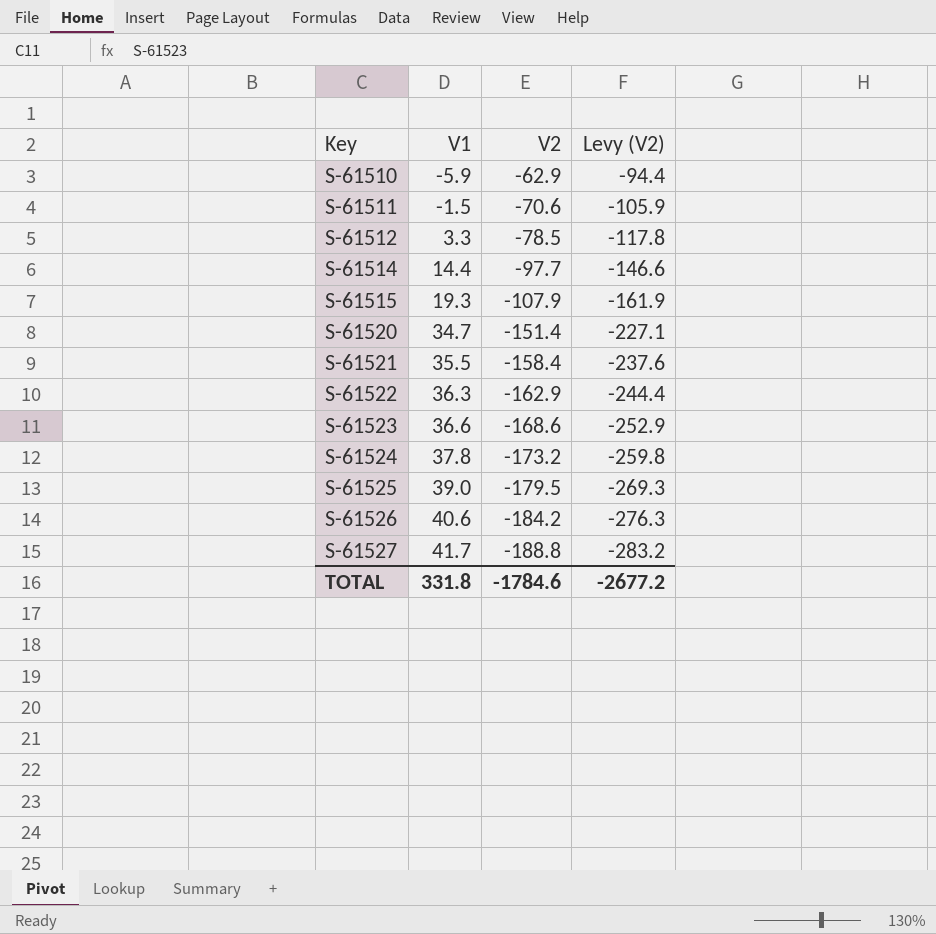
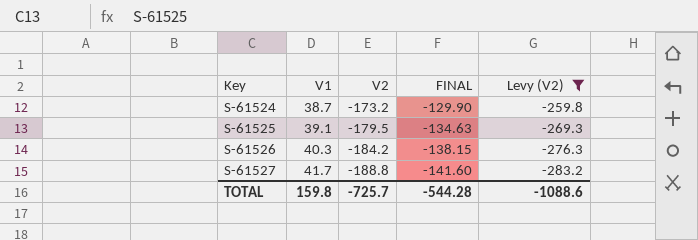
filter: none -> Levy (V2) <= -259.8
column FINAL | formula: none -> [V2] * 0.75
S-61524 | V1: 37.8 -> 38.7
S-61525 | V1: 39.0 -> 39.1
S-61526 | V1: 40.6 -> 40.3
TOTAL | V1: 331.8 -> 159.8
TOTAL | V2: -1784.6 -> -725.7
TOTAL | Levy (V2): -2677.2 -> -1088.6

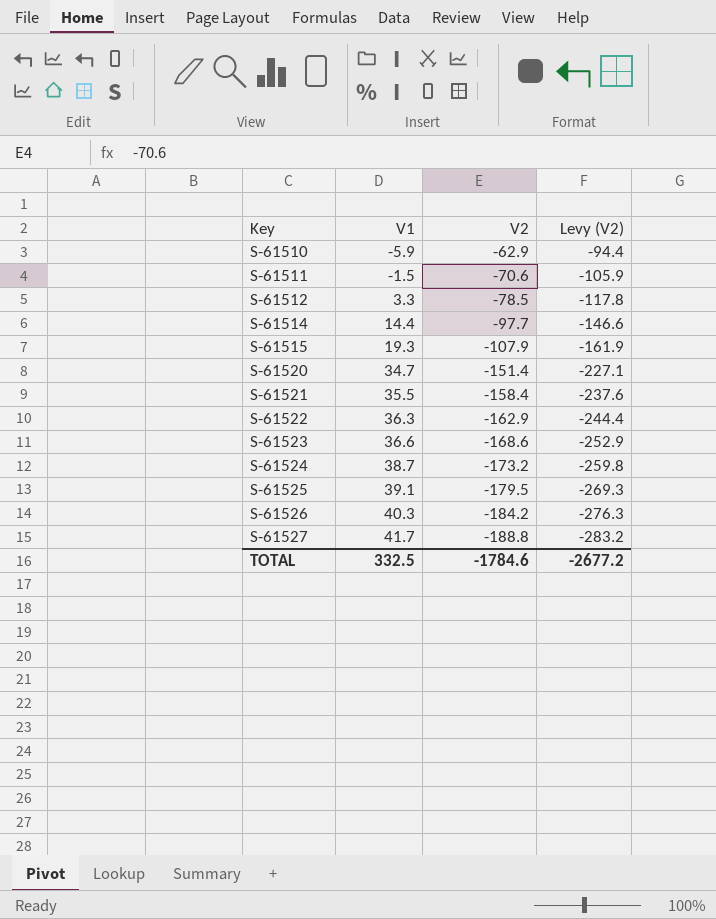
filter: Levy (V2) <= -259.8 -> none
column FINAL | formula: [V2] * 0.75 -> none
TOTAL | V1: 159.8 -> 332.5
TOTAL | V2: -725.7 -> -1784.6
TOTAL | Levy (V2): -1088.6 -> -2677.2

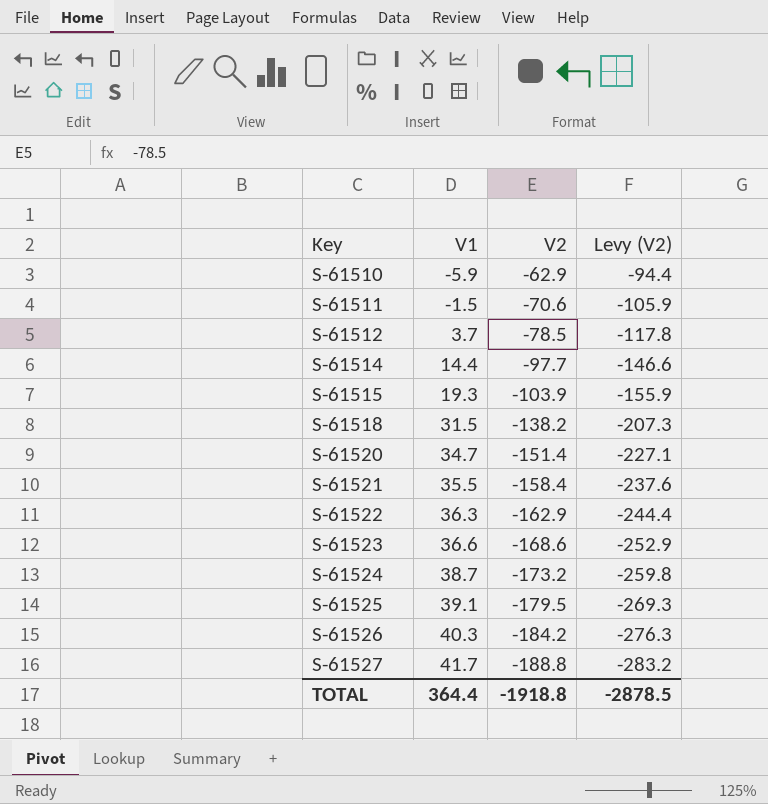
S-61512 | V1: 3.3 -> 3.7
S-61515 | V2: -107.9 -> -103.9
S-61515 | Levy (V2): -161.9 -> -155.9
row S-61518: none -> 31.5 | -138.2 | -207.3
TOTAL | V1: 332.5 -> 364.4
TOTAL | V2: -1784.6 -> -1918.8
TOTAL | Levy (V2): -2677.2 -> -2878.5

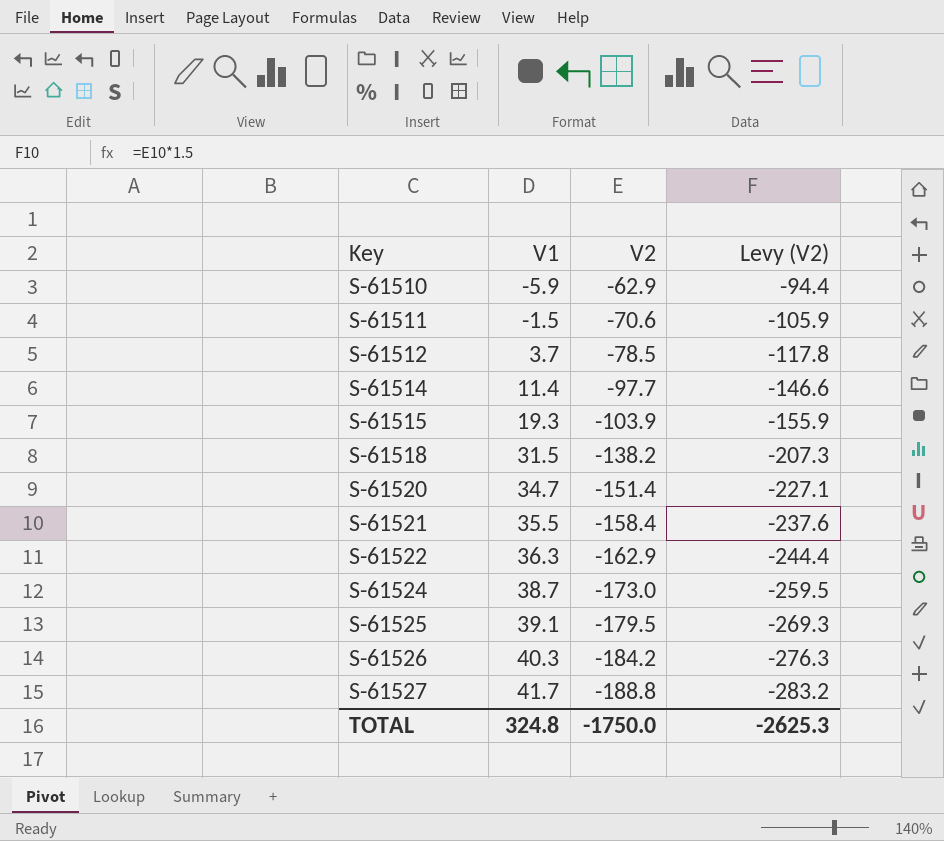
row S-61523: 36.6 | -168.6 | -252.9 -> none
S-61514 | V1: 14.4 -> 11.4
S-61524 | V2: -173.2 -> -173.0
S-61524 | Levy (V2): -259.8 -> -259.5
TOTAL | V1: 364.4 -> 324.8
TOTAL | V2: -1918.8 -> -1750.0
TOTAL | Levy (V2): -2878.5 -> -2625.3

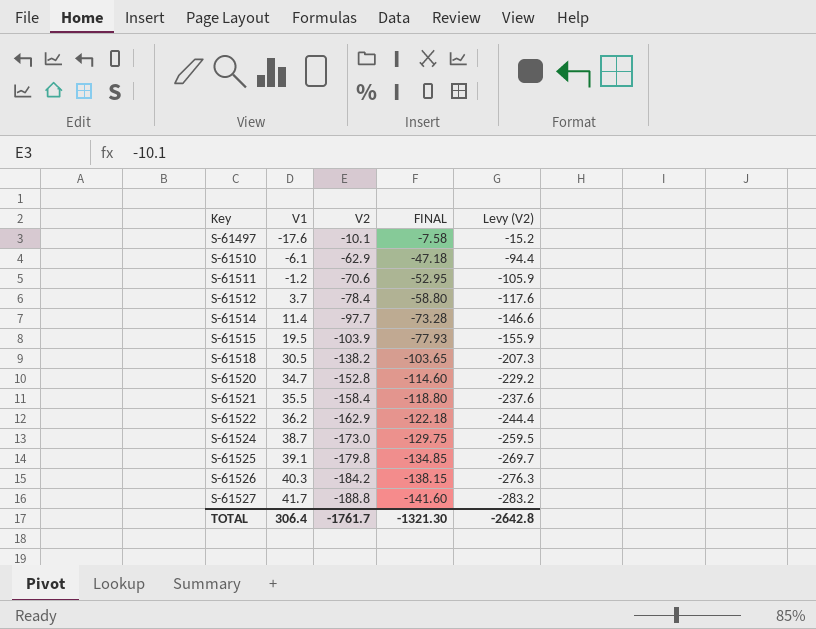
column FINAL | formula: none -> [V2] * 0.75
row S-61497: none -> -17.6 | -10.1 | -7.58 | -15.2
S-61510 | V1: -5.9 -> -6.1
S-61511 | V1: -1.5 -> -1.2
S-61512 | V2: -78.5 -> -78.4
S-61512 | Levy (V2): -117.8 -> -117.6
S-61515 | V1: 19.3 -> 19.5
S-61518 | V1: 31.5 -> 30.5
S-61520 | V2: -151.4 -> -152.8
S-61520 | Levy (V2): -227.1 -> -229.2
S-61522 | V1: 36.3 -> 36.2
S-61525 | V2: -179.5 -> -179.8
S-61525 | Levy (V2): -269.3 -> -269.7
TOTAL | V1: 324.8 -> 306.4
TOTAL | V2: -1750.0 -> -1761.7
TOTAL | Levy (V2): -2625.3 -> -2642.8

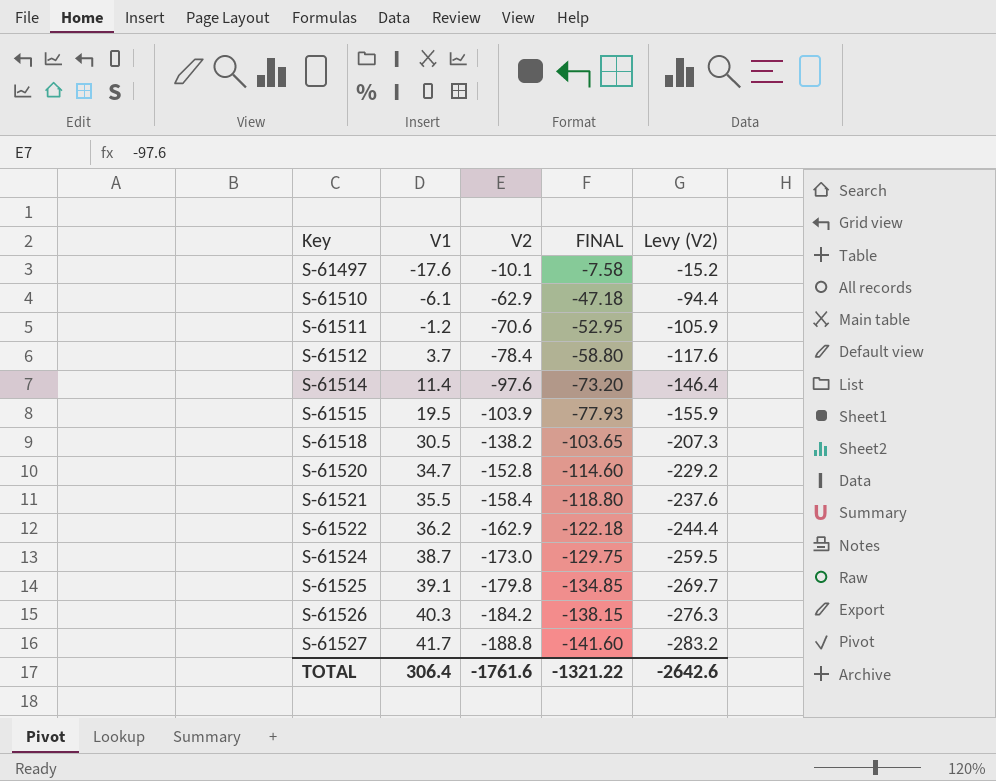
S-61514 | V2: -97.7 -> -97.6
S-61514 | FINAL: -73.28 -> -73.20
S-61514 | Levy (V2): -146.6 -> -146.4
TOTAL | V2: -1761.7 -> -1761.6
TOTAL | FINAL: -1321.30 -> -1321.22
TOTAL | Levy (V2): -2642.8 -> -2642.6

